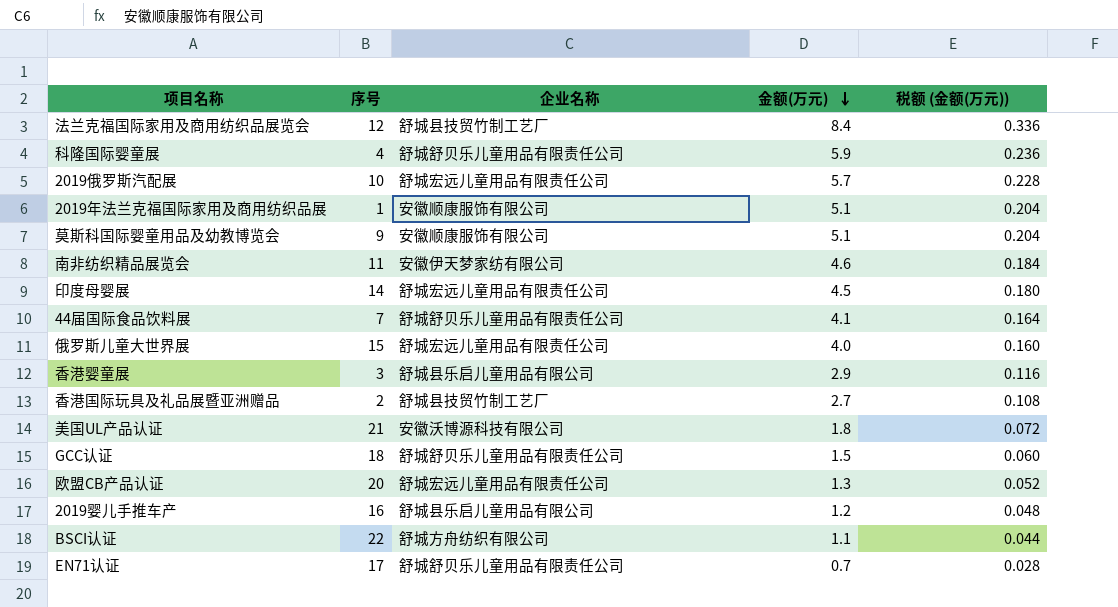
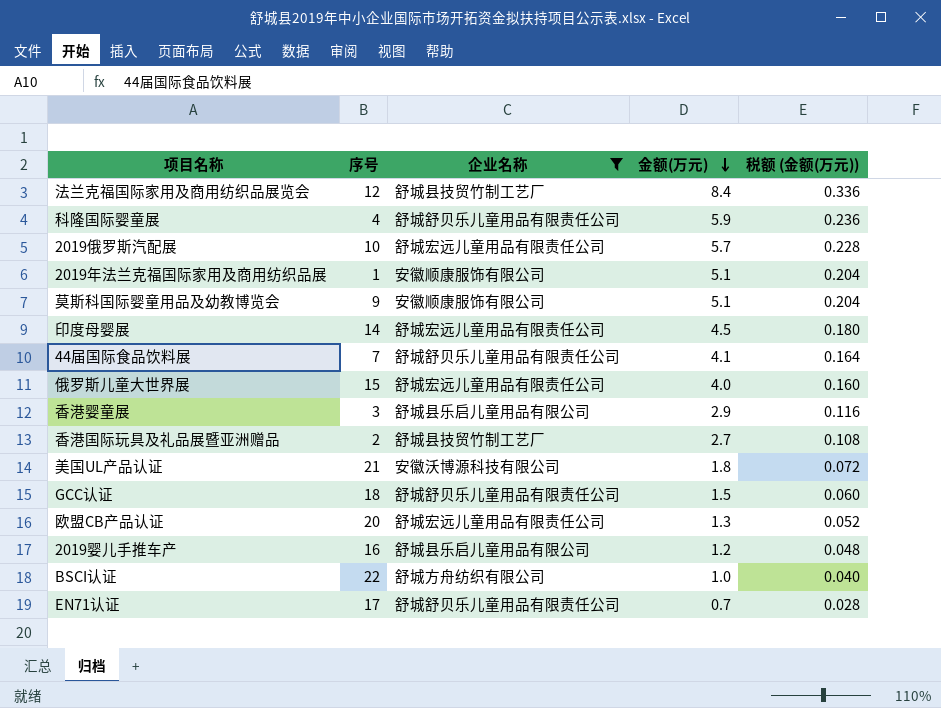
filter: none -> 企业名称 != 安徽伊天梦家纺有限公司
BSCI认证 | 金额(万元): 1.1 -> 1.0
BSCI认证 | 税额 (金额(万元)): 0.044 -> 0.040

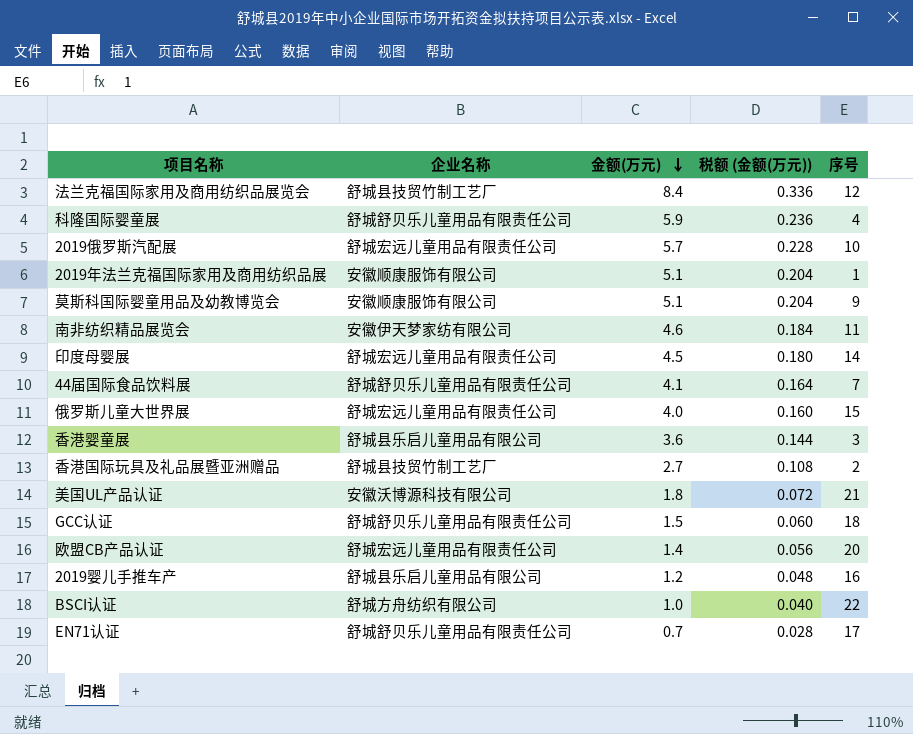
filter: 企业名称 != 安徽伊天梦家纺有限公司 -> none
column 序号 | position: 2 -> 5
香港婴童展 | 金额(万元): 2.9 -> 3.6
香港婴童展 | 税额 (金额(万元)): 0.116 -> 0.144
欧盟CB产品认证 | 金额(万元): 1.3 -> 1.4
欧盟CB产品认证 | 税额 (金额(万元)): 0.052 -> 0.056

